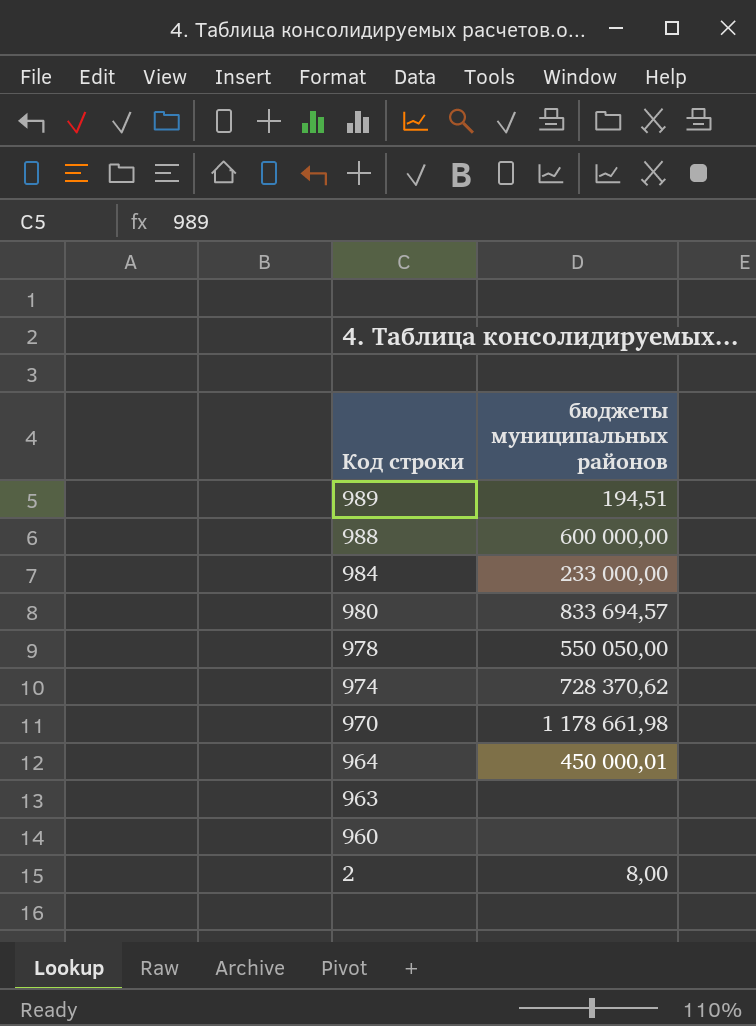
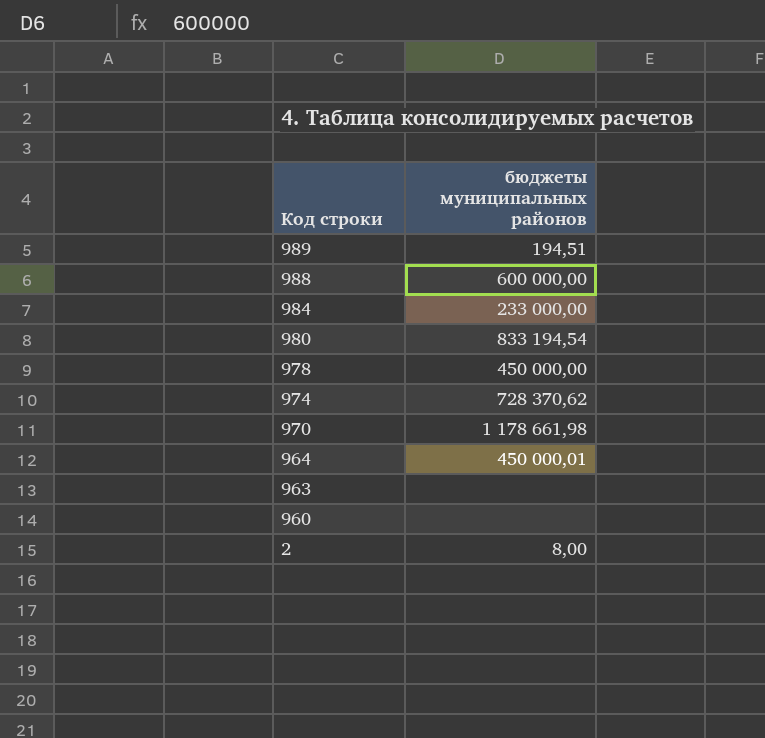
980 | бюджеты муниципальных районов: 833 694,57 -> 833 194,54
978 | бюджеты муниципальных районов: 550 050,00 -> 450 000,00

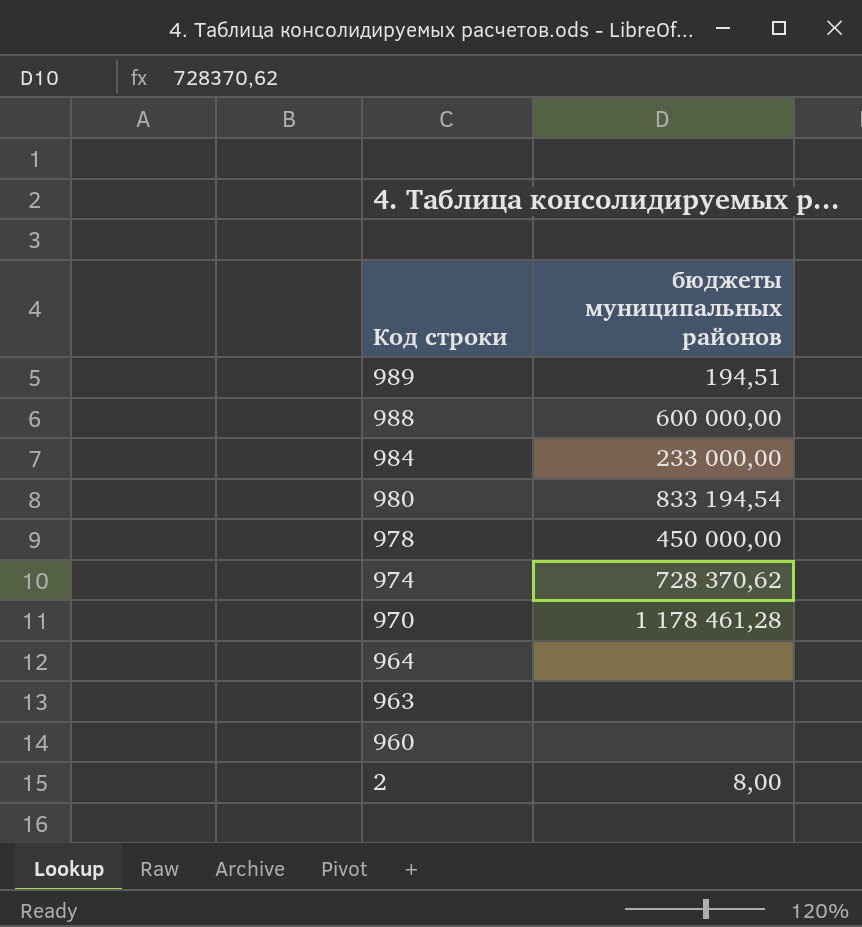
970 | бюджеты муниципальных районов: 1 178 661,98 -> 1 178 461,28
964 | бюджеты муниципальных районов: 450 000,01 -> none

